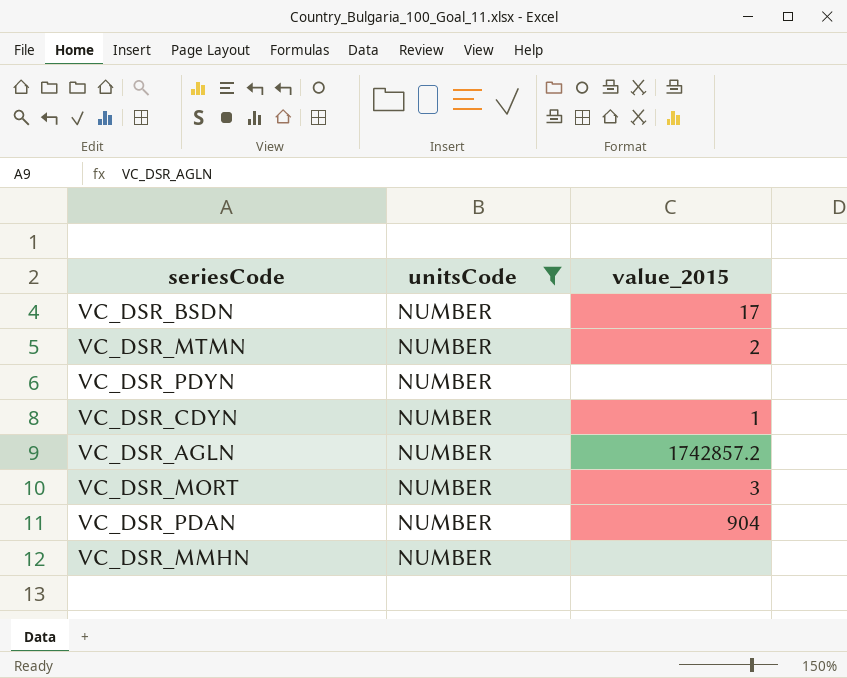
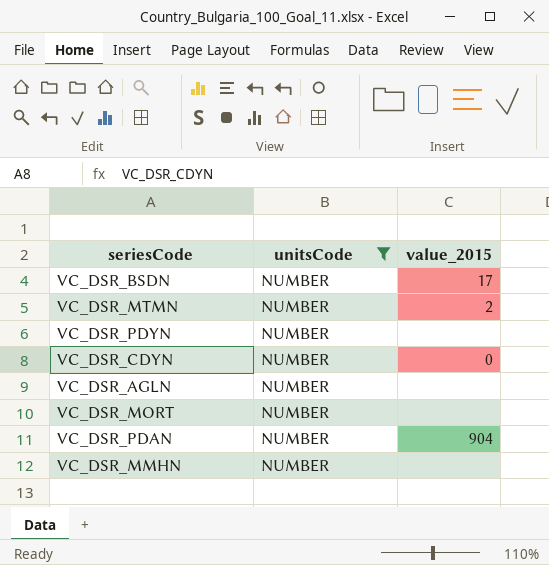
VC_DSR_CDYN | value_2015: 1 -> 0
VC_DSR_AGLN | value_2015: 1742857.2 -> none
VC_DSR_MORT | value_2015: 3 -> none

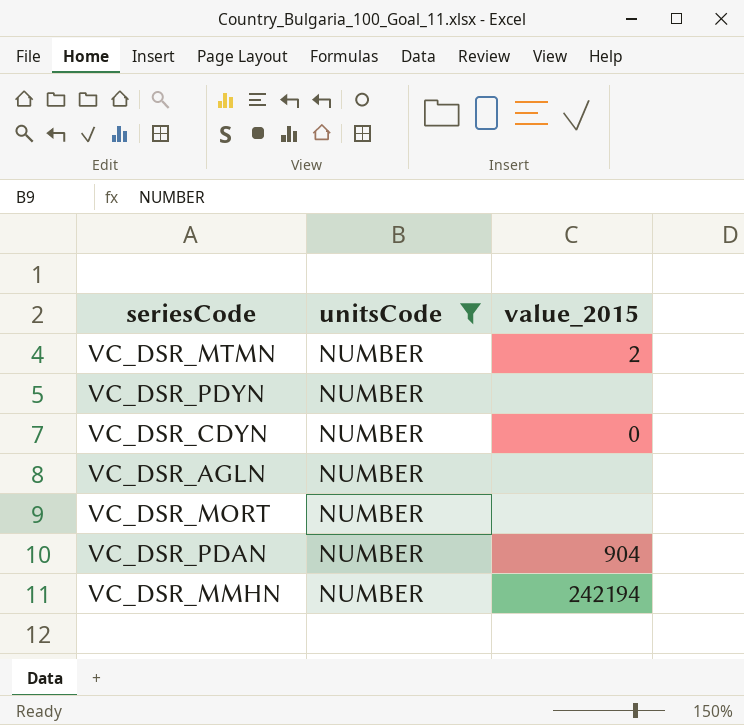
row VC_DSR_BSDN: NUMBER | 17 -> none
VC_DSR_MMHN | value_2015: none -> 242194

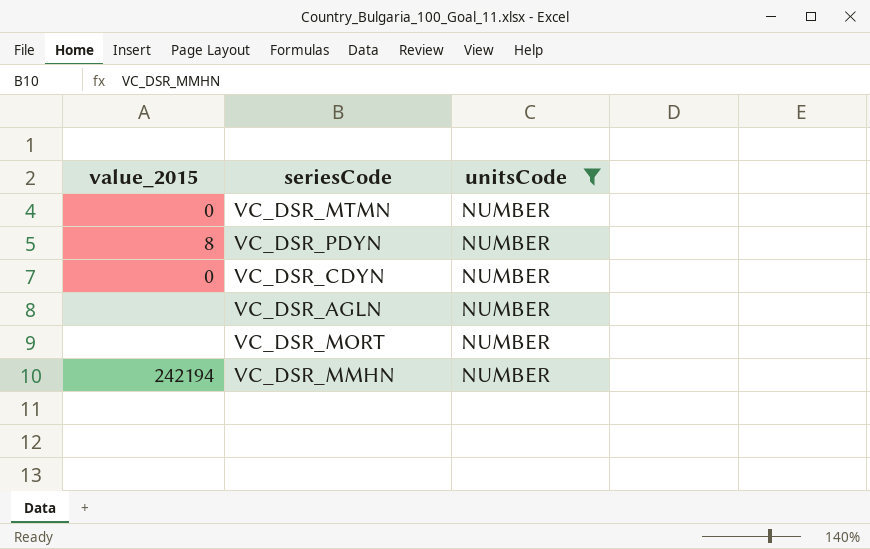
column value_2015 | position: 3 -> 1
row VC_DSR_PDAN: NUMBER | 904 -> none
VC_DSR_MTMN | value_2015: 2 -> 0
VC_DSR_PDYN | value_2015: none -> 8

